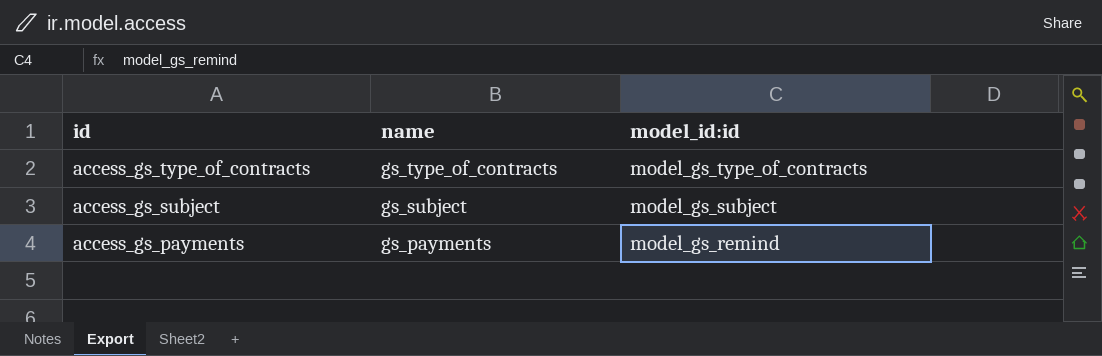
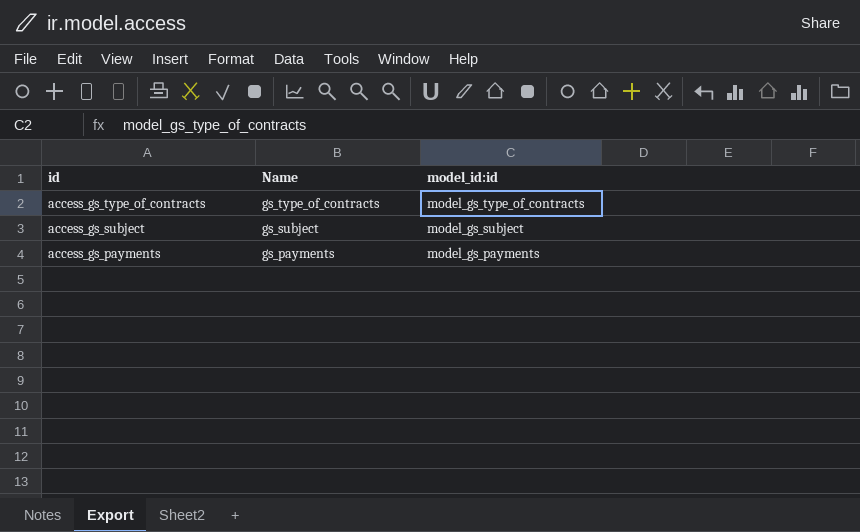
column name: name -> Name
access_gs_payments | model_id:id: model_gs_remind -> model_gs_payments

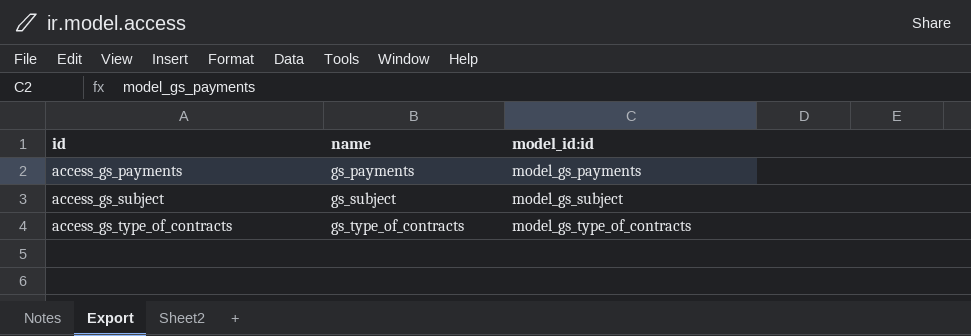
row order: id descending -> id ascending
column name: Name -> name

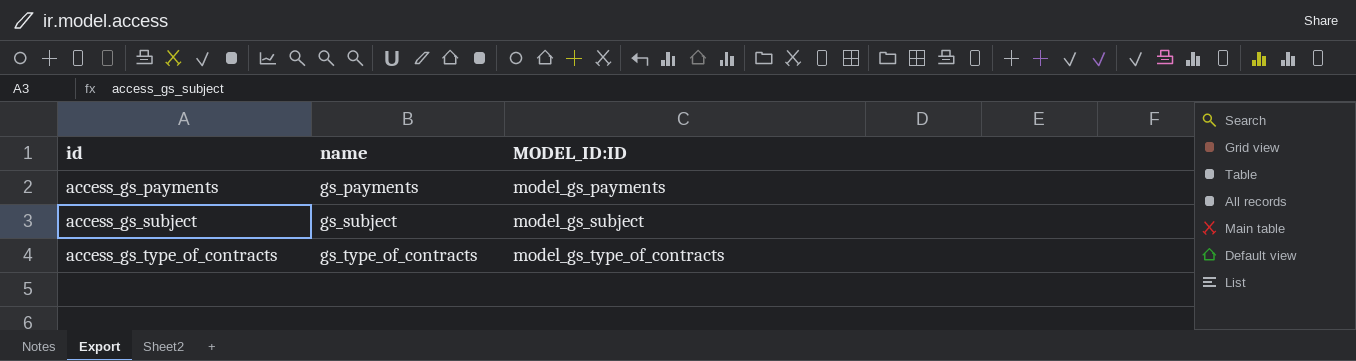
column name: model_id:id -> MODEL_ID:ID

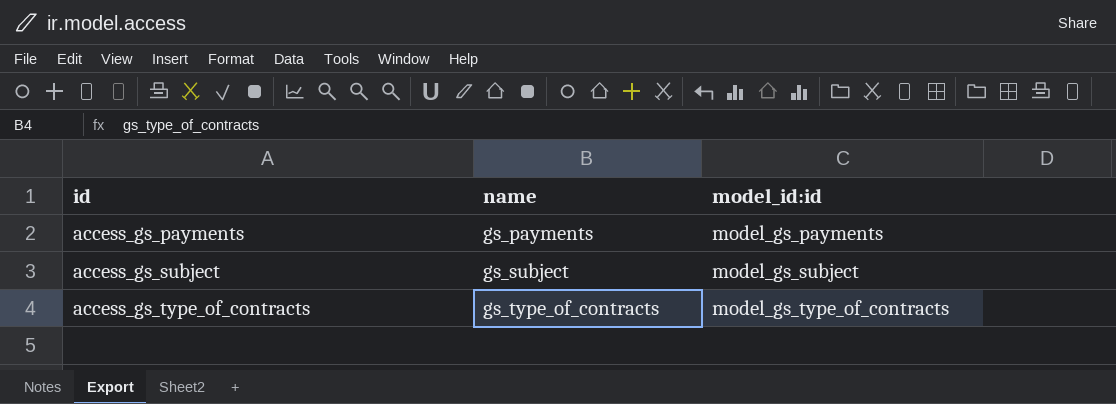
column name: MODEL_ID:ID -> model_id:id

